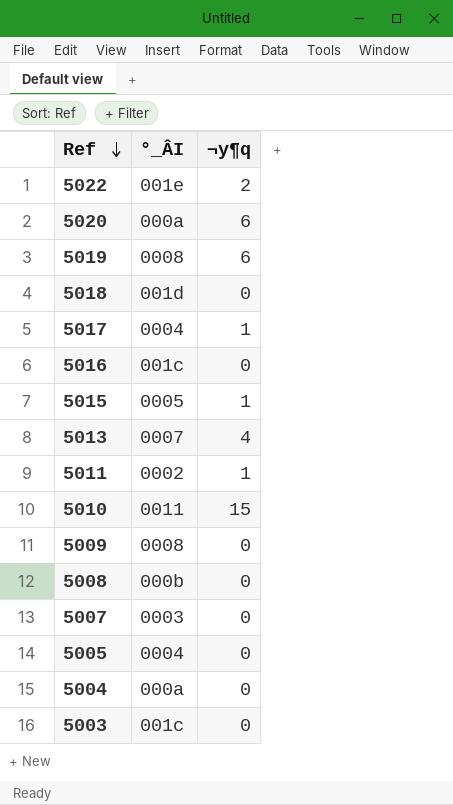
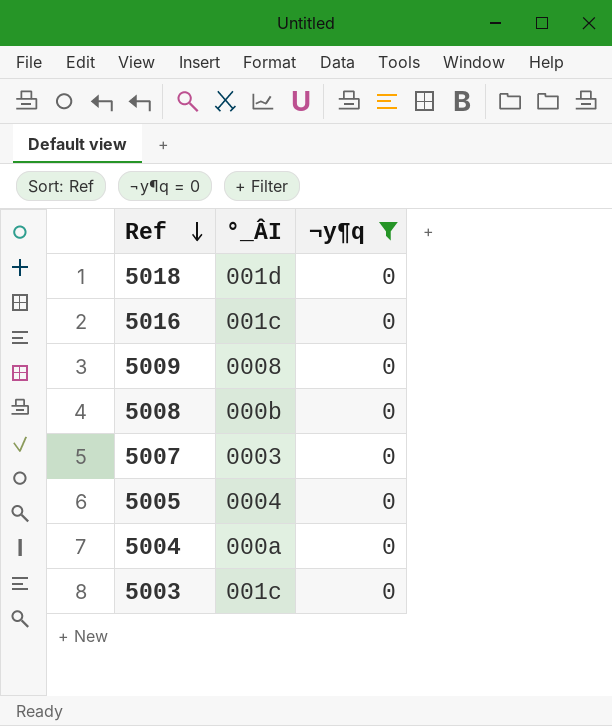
filter: none -> ¬y¶q = 0

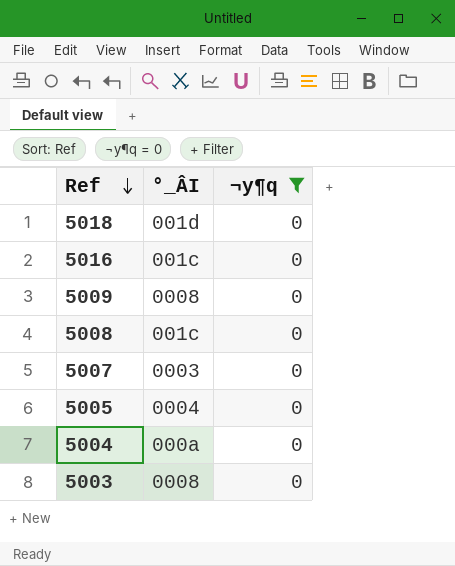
5008 | °_ÂI: 000b -> 001c
5003 | °_ÂI: 001c -> 0008

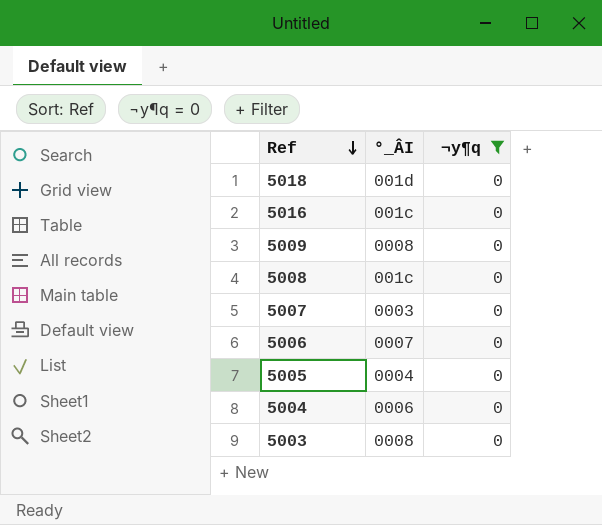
row 5006: none -> 0007 | 0
5004 | °_ÂI: 000a -> 0006

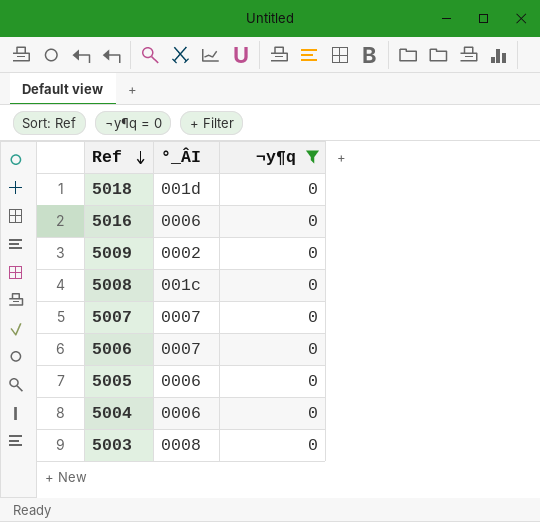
5016 | °_ÂI: 001c -> 0006
5009 | °_ÂI: 0008 -> 0002
5007 | °_ÂI: 0003 -> 0007
5005 | °_ÂI: 0004 -> 0006

